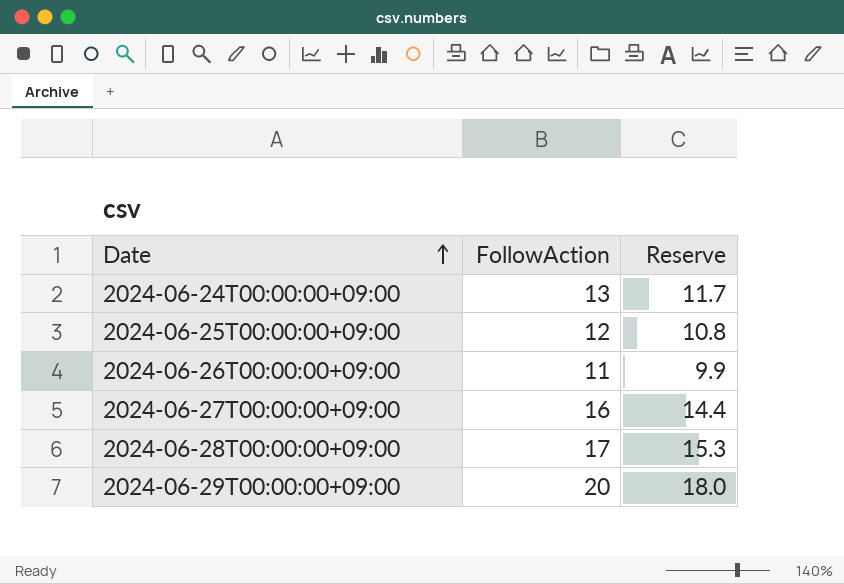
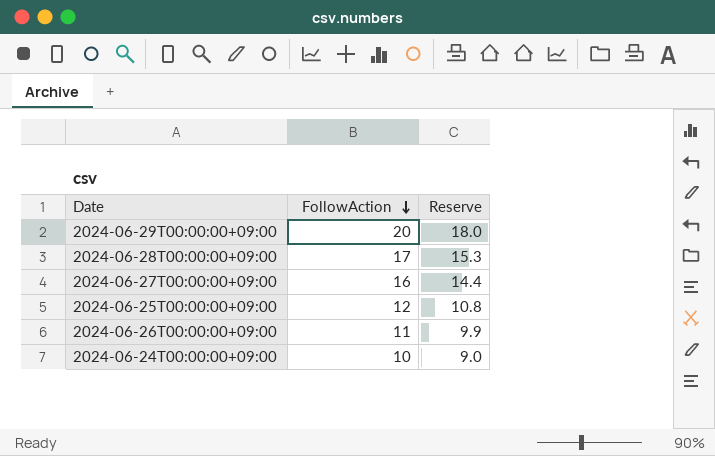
row order: Date ascending -> FollowAction descending
2024-06-24T00:00:00+09:00 | FollowAction: 13 -> 10
2024-06-24T00:00:00+09:00 | Reserve: 11.7 -> 9.0

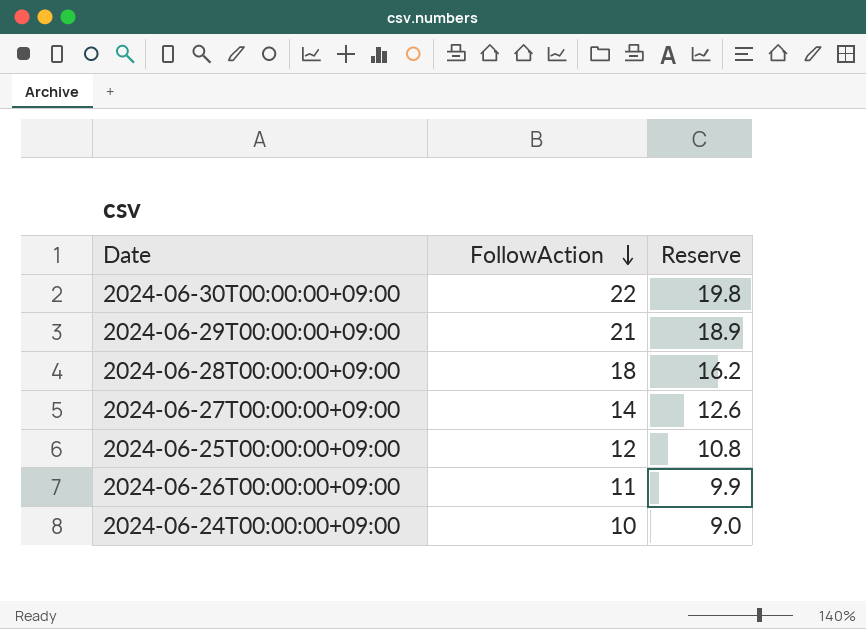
row 2024-06-30T00:00:00+09:00: none -> 22 | 19.8
2024-06-29T00:00:00+09:00 | FollowAction: 20 -> 21
2024-06-29T00:00:00+09:00 | Reserve: 18.0 -> 18.9
2024-06-28T00:00:00+09:00 | FollowAction: 17 -> 18
2024-06-28T00:00:00+09:00 | Reserve: 15.3 -> 16.2
2024-06-27T00:00:00+09:00 | FollowAction: 16 -> 14
2024-06-27T00:00:00+09:00 | Reserve: 14.4 -> 12.6

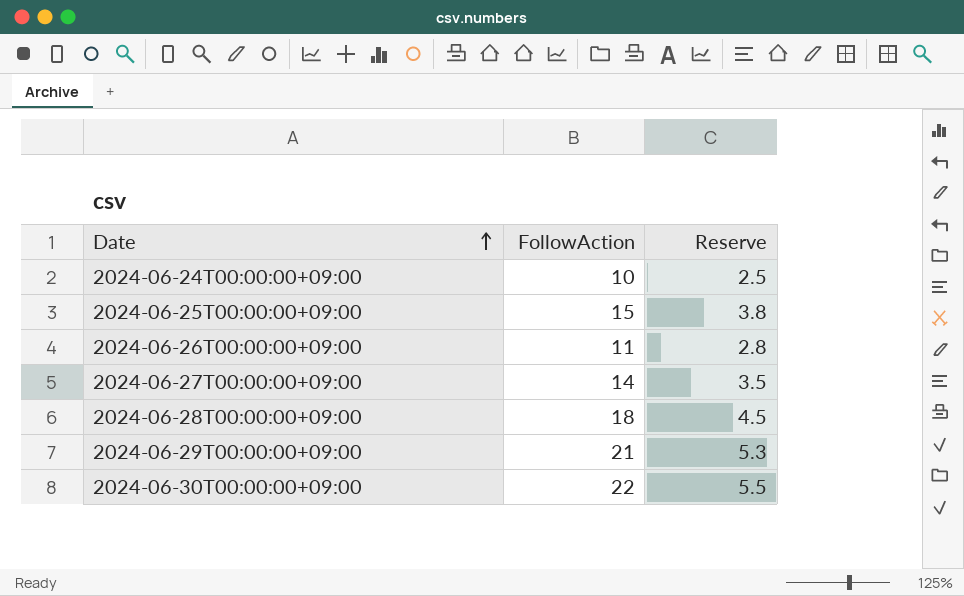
row order: FollowAction descending -> Date ascending
column Reserve | formula: [FollowAction] * 0.9 -> [FollowAction] * 0.25
2024-06-25T00:00:00+09:00 | FollowAction: 12 -> 15

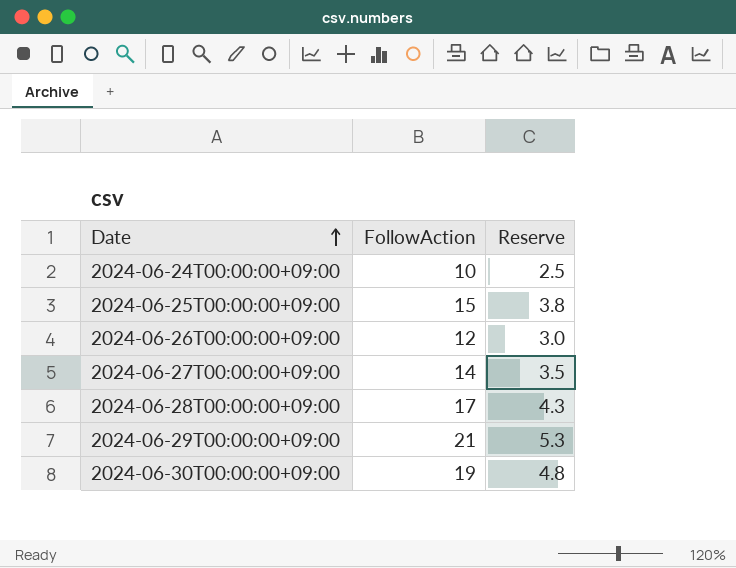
2024-06-26T00:00:00+09:00 | FollowAction: 11 -> 12
2024-06-26T00:00:00+09:00 | Reserve: 2.8 -> 3.0
2024-06-28T00:00:00+09:00 | FollowAction: 18 -> 17
2024-06-28T00:00:00+09:00 | Reserve: 4.5 -> 4.3
2024-06-30T00:00:00+09:00 | FollowAction: 22 -> 19
2024-06-30T00:00:00+09:00 | Reserve: 5.5 -> 4.8

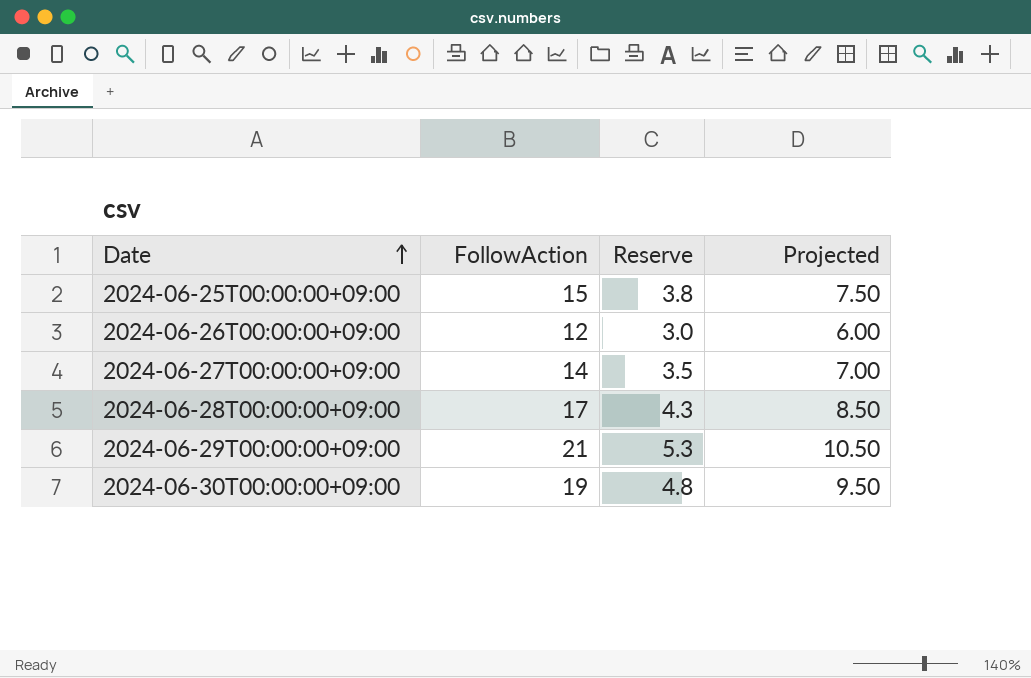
column Projected | formula: none -> [FollowAction] * 0.5
row 2024-06-24T00:00:00+09:00: 10 | 2.5 -> none

